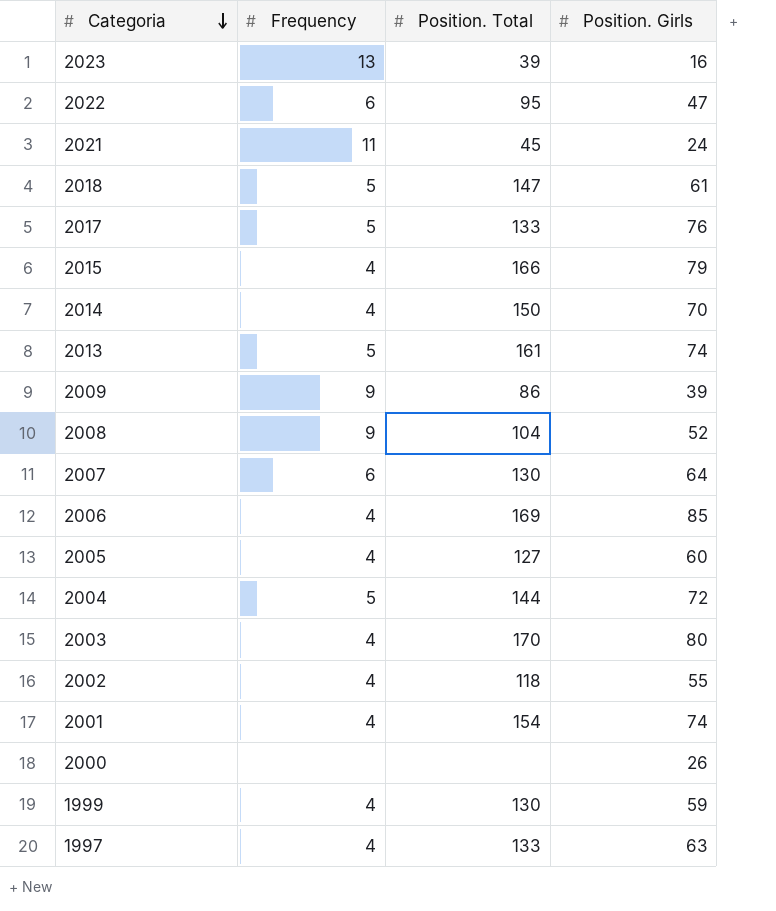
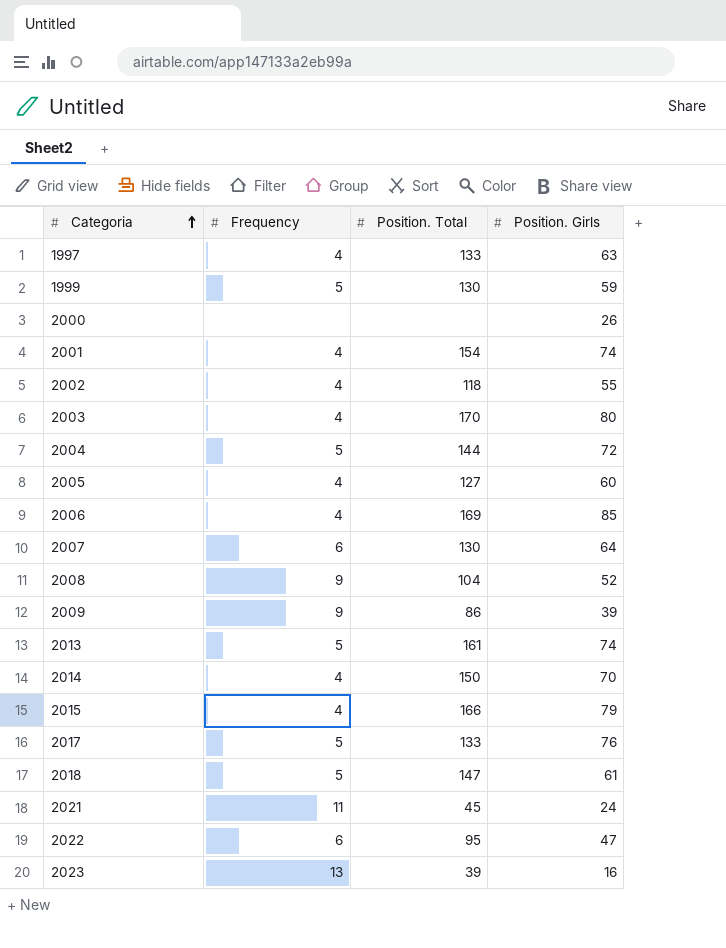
row order: Categoria descending -> Categoria ascending
1999 | Frequency: 4 -> 5

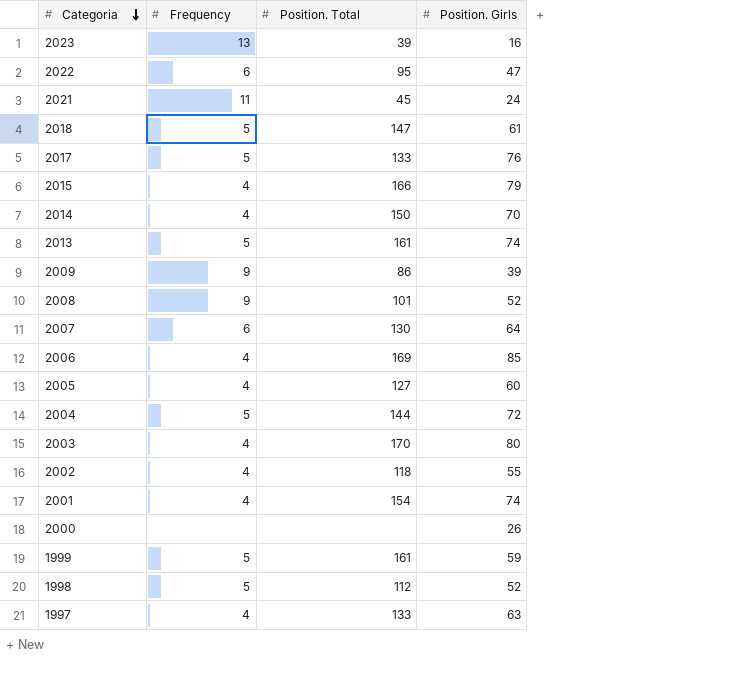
row order: Categoria ascending -> Categoria descending
2008 | Position. Total: 104 -> 101
1999 | Position. Total: 130 -> 161
row 1998: none -> 5 | 112 | 52

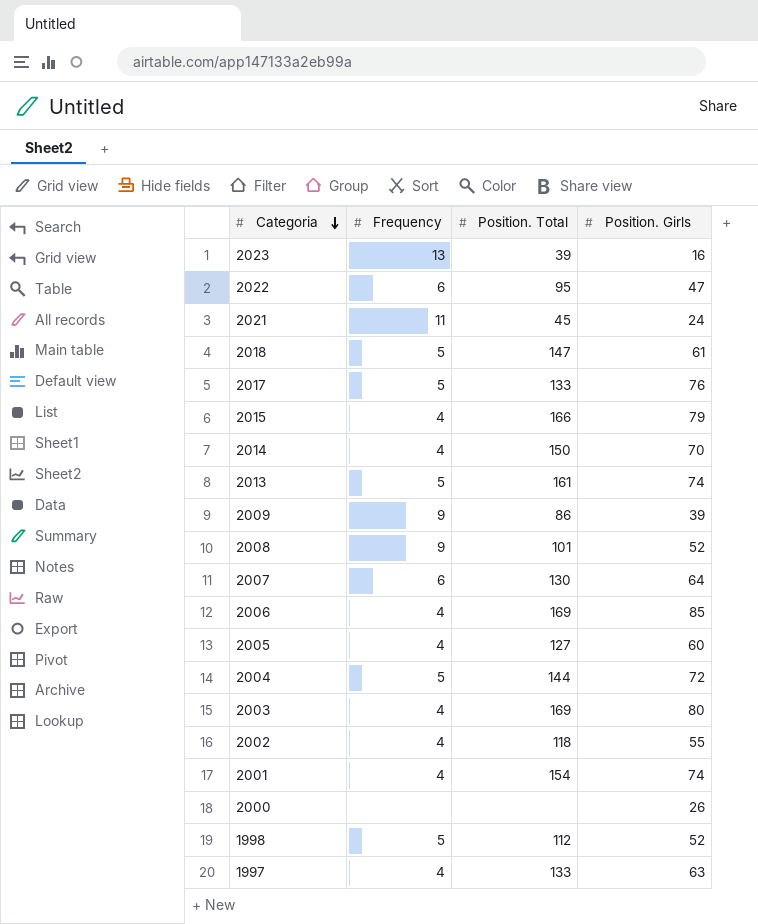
row 1999: 5 | 161 | 59 -> none
2003 | Position. Total: 170 -> 169

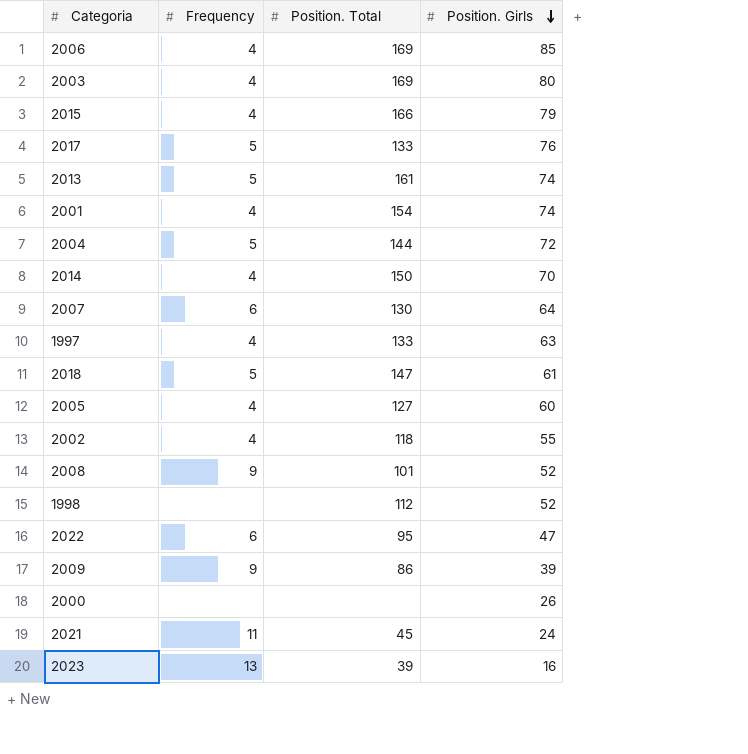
row order: Categoria descending -> Position. Girls descending
1998 | Frequency: 5 -> none

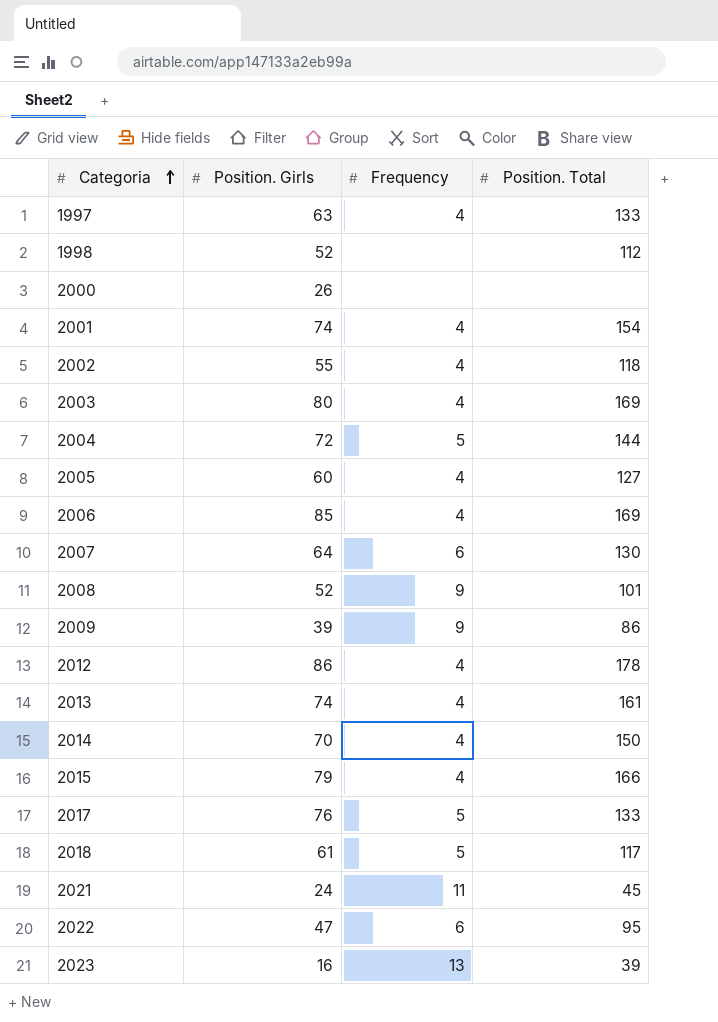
row order: Position. Girls descending -> Categoria ascending
column Position. Girls | position: 4 -> 2
row 2012: none -> 86 | 4 | 178
2013 | Frequency: 5 -> 4
2018 | Position. Total: 147 -> 117

